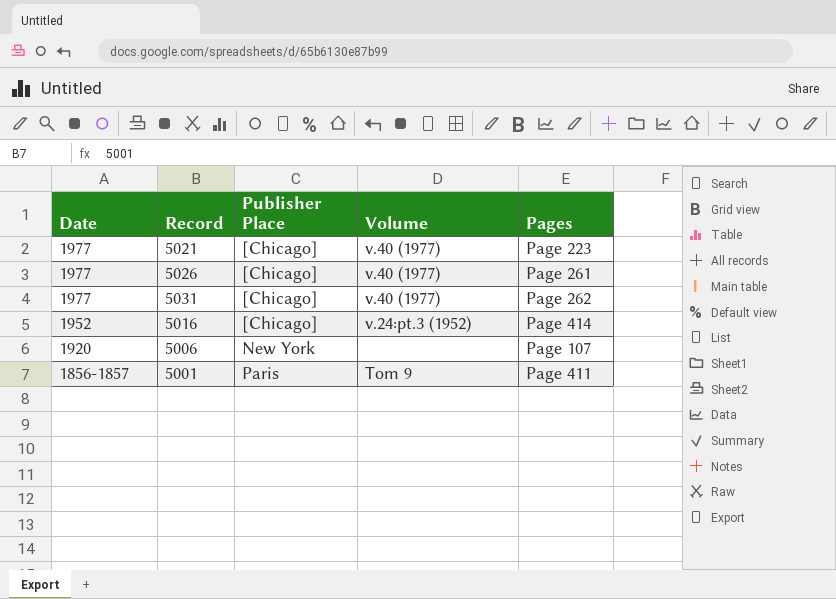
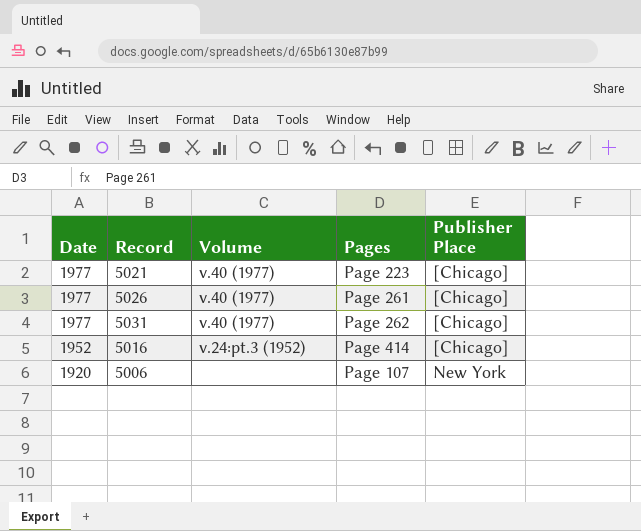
column Publisher Place | position: 3 -> 5
row 5001: 1856-1857 | Paris | Tom 9 | Page 411 -> none

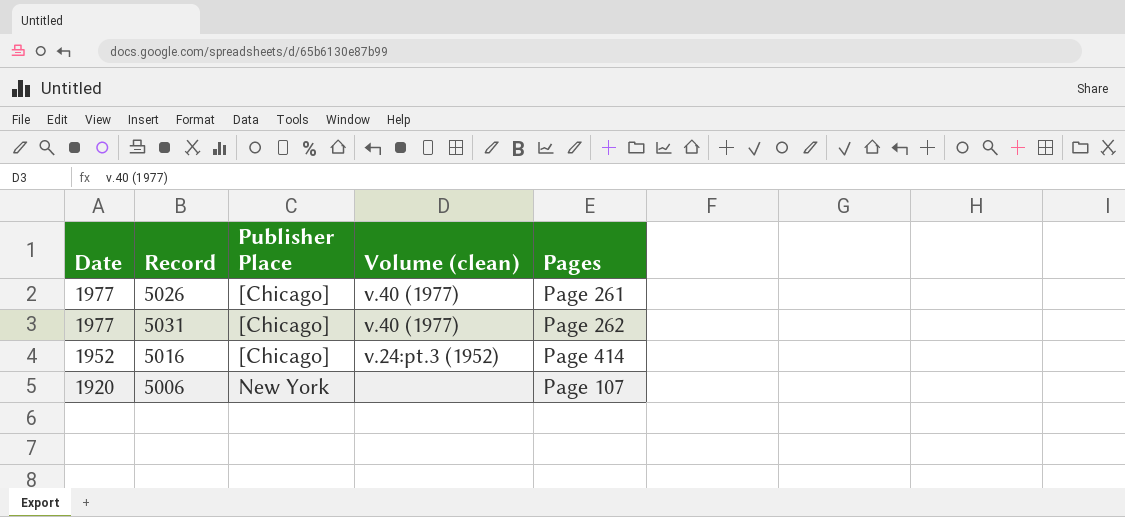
column Publisher Place | position: 5 -> 3
column name: Volume -> Volume (clean)
row 5021: 1977 | v.40 (1977) | Page 223 | [Chicago] -> none

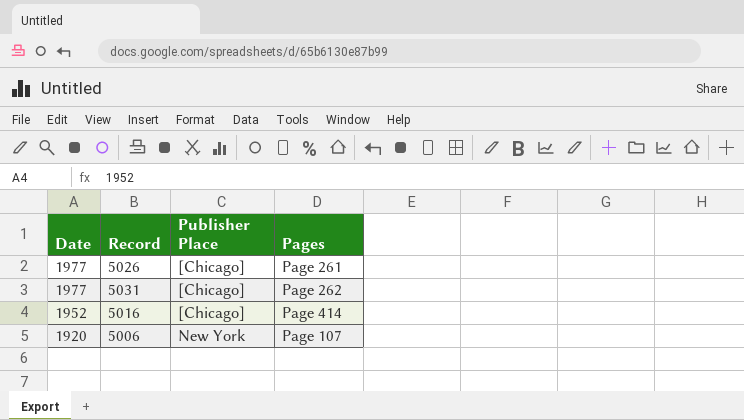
column Volume (clean) | position: 4 -> none

